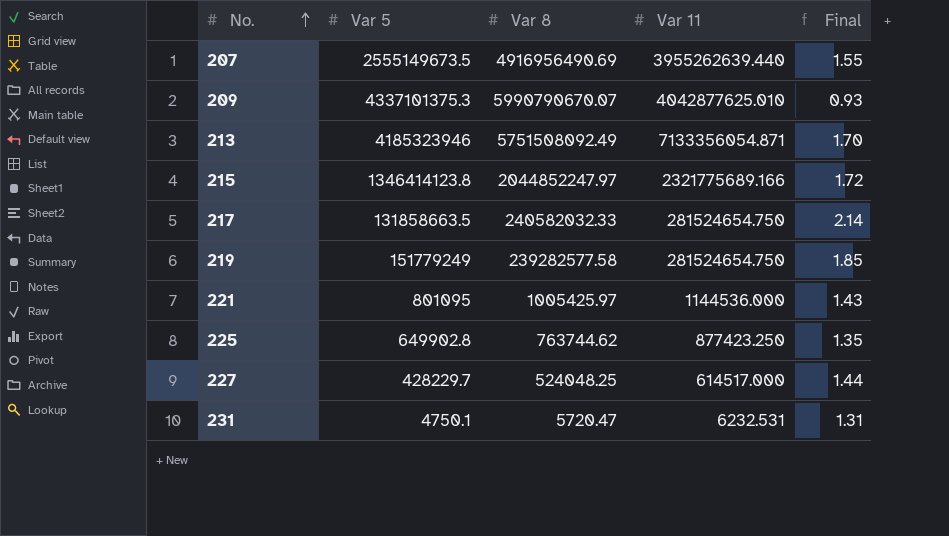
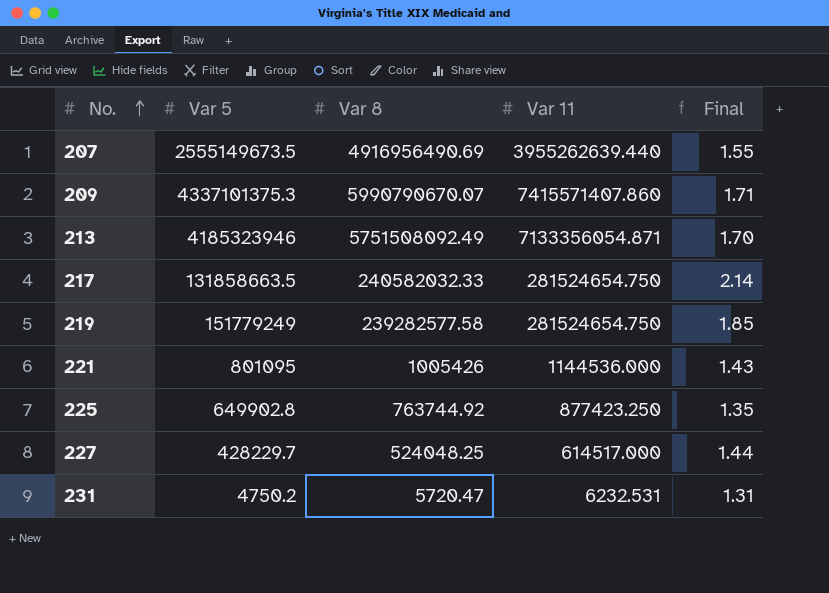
row 215: 1346414123.8 | 2044852247.97 | 2321775689.166 | 1.72 -> none
209 | Var 11: 4042877625.010 -> 7415571407.860
209 | Final: 0.93 -> 1.71
221 | Var 8: 1005425.97 -> 1005426
225 | Var 8: 763744.62 -> 763744.92
231 | Var 5: 4750.1 -> 4750.2

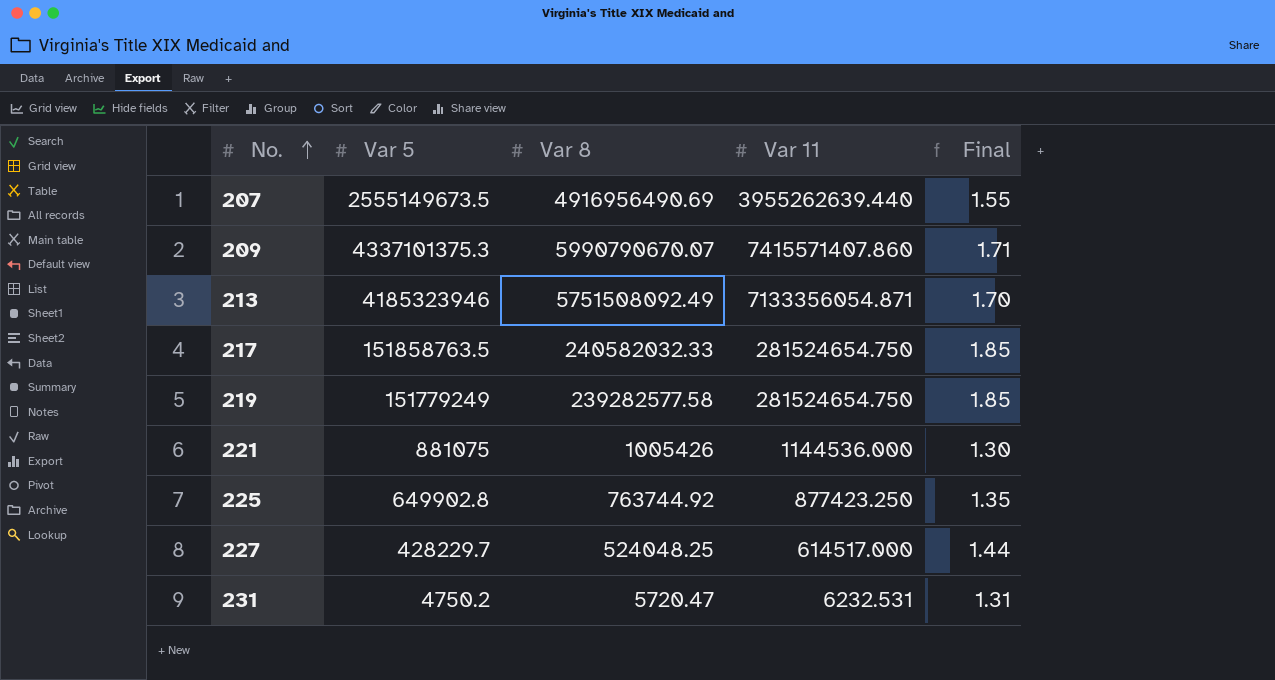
217 | Var 5: 131858663.5 -> 151858763.5
217 | Final: 2.14 -> 1.85
221 | Var 5: 801095 -> 881075
221 | Final: 1.43 -> 1.30

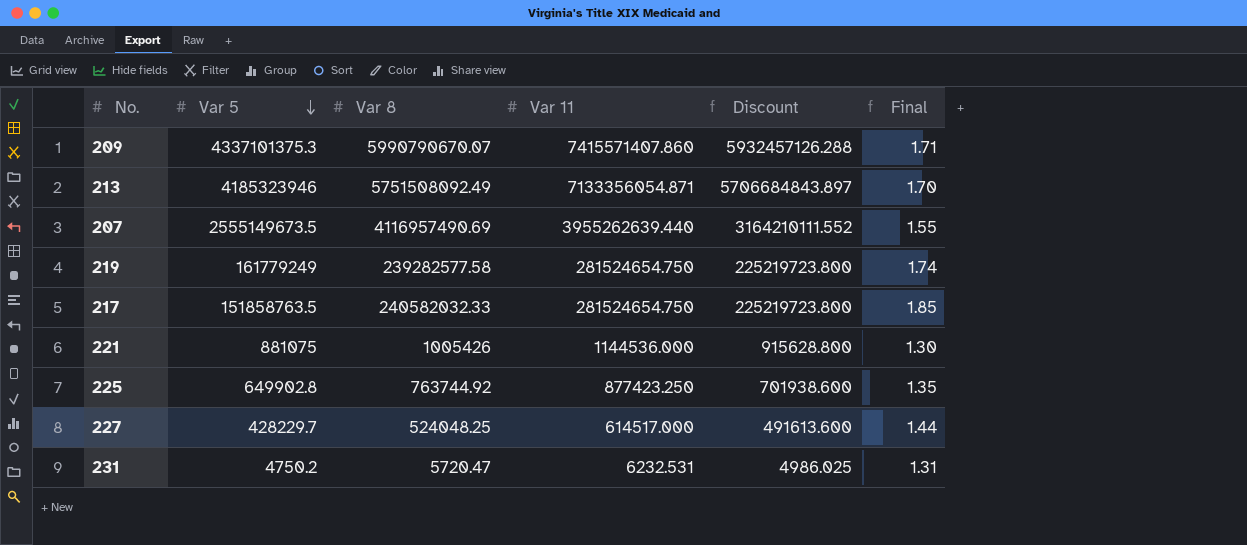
row order: No. ascending -> Var 5 descending
column Discount | formula: none -> [Var 11] * 0.8
207 | Var 8: 4916956490.69 -> 4116957490.69
219 | Var 5: 151779249 -> 161779249
219 | Final: 1.85 -> 1.74

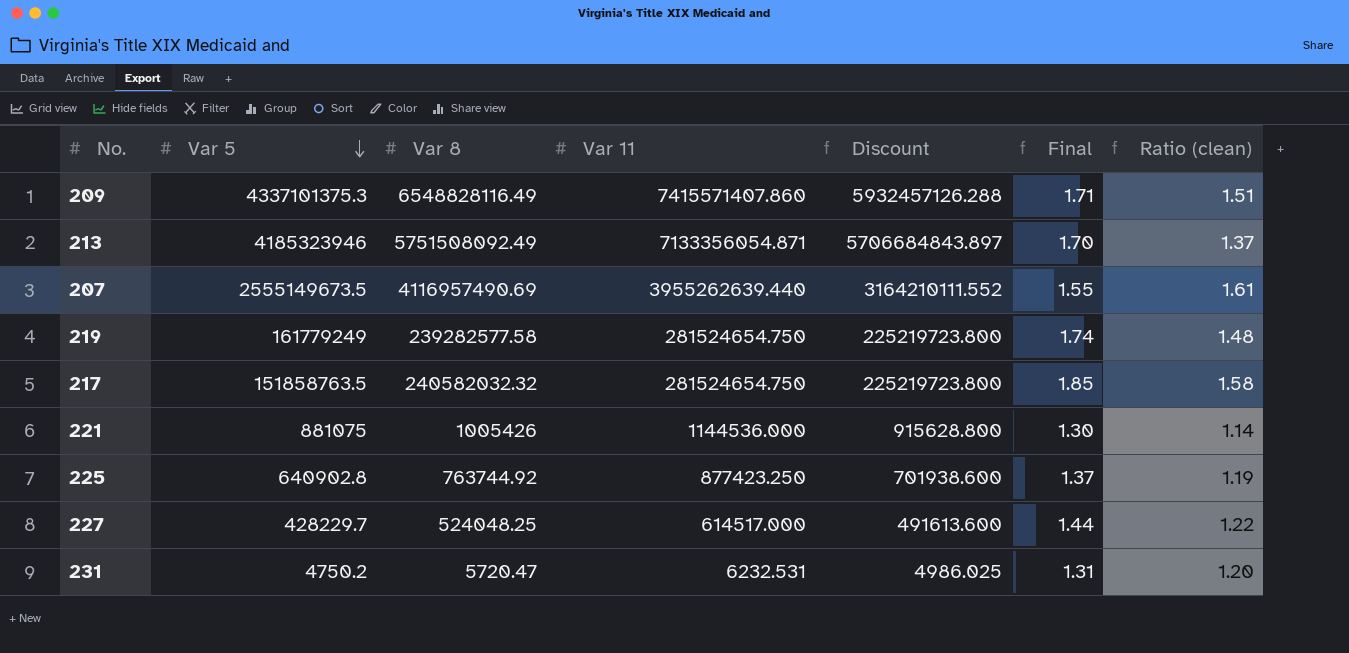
column Ratio (clean) | formula: none -> [Var 8] / [Var 5]
209 | Var 8: 5990790670.07 -> 6548828116.49
217 | Var 8: 240582032.33 -> 240582032.32
225 | Var 5: 649902.8 -> 640902.8
225 | Final: 1.35 -> 1.37

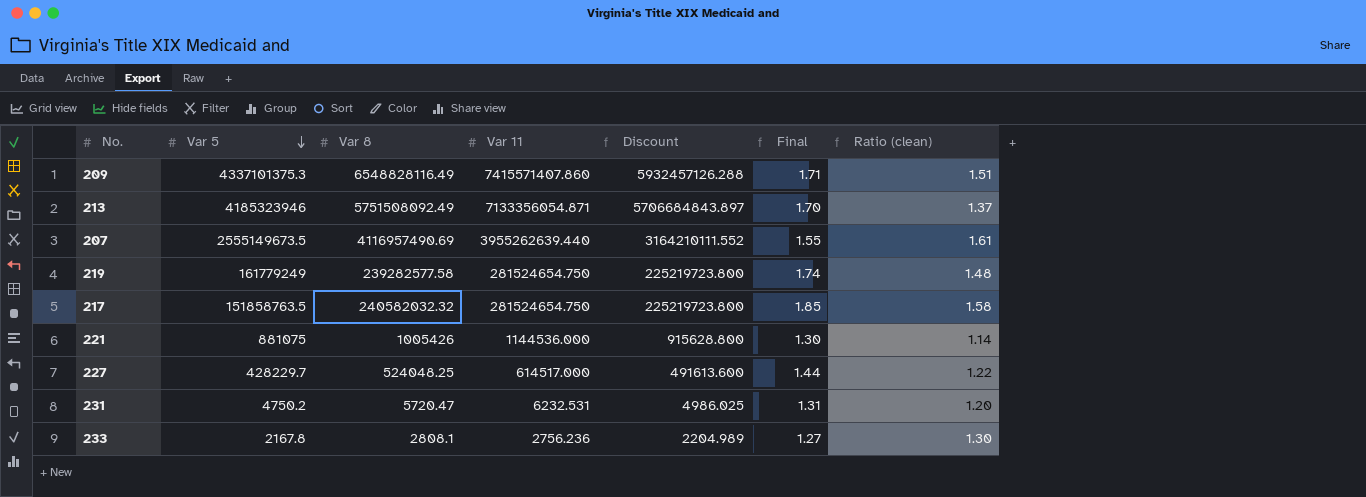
row 225: 640902.8 | 763744.92 | 877423.250 | 701938.600 | 1.37 | 1.19 -> none
row 233: none -> 2167.8 | 2808.1 | 2756.236 | 2204.989 | 1.27 | 1.30

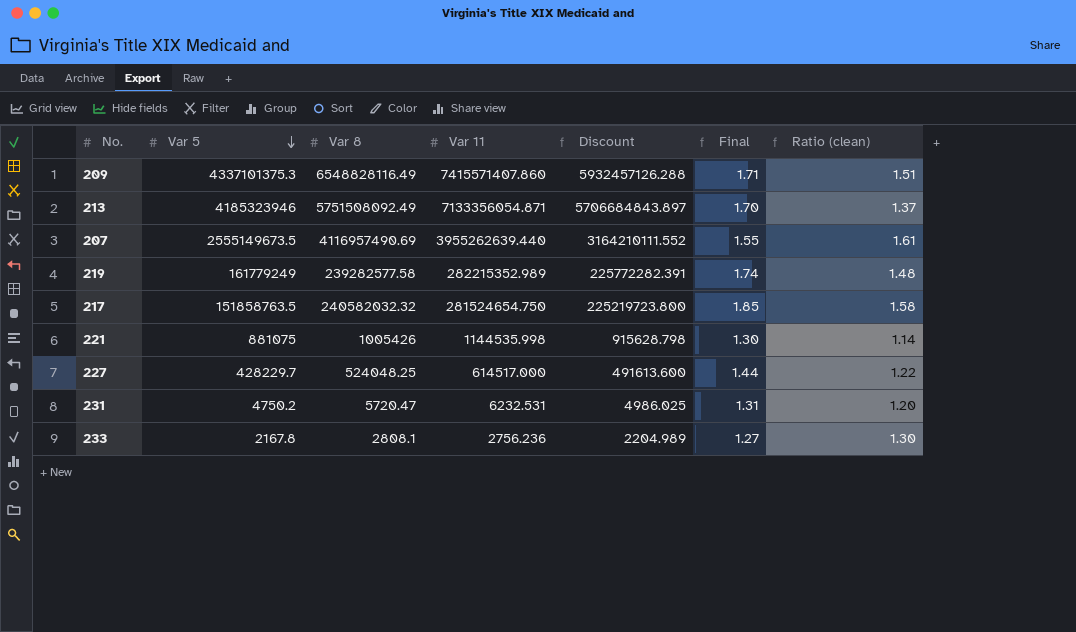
219 | Var 11: 281524654.750 -> 282215352.989
219 | Discount: 225219723.800 -> 225772282.391
221 | Var 11: 1144536.000 -> 1144535.998
221 | Discount: 915628.800 -> 915628.798

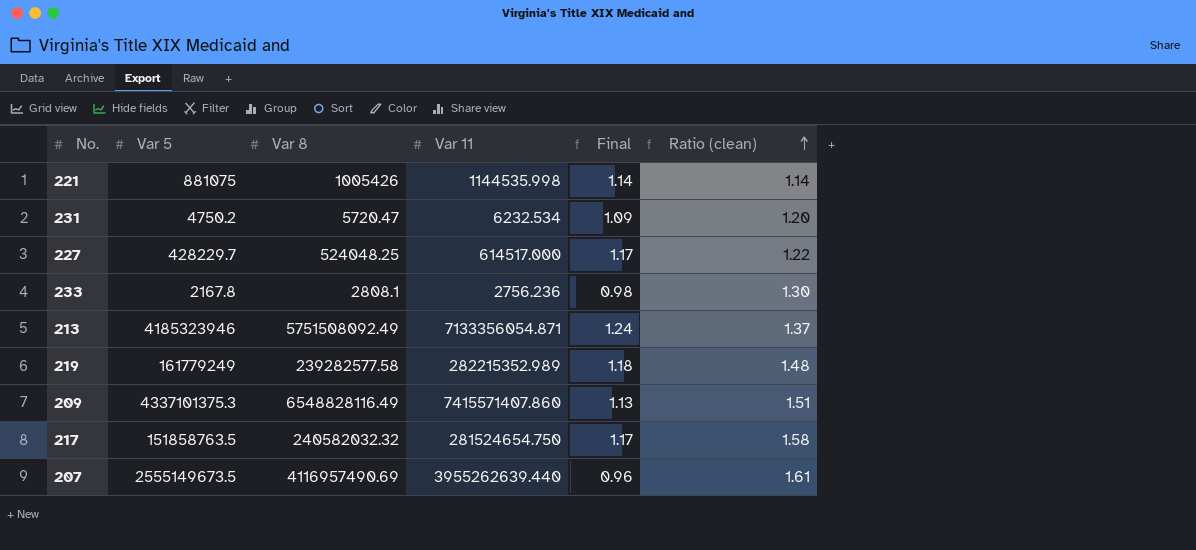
row order: Var 5 descending -> Ratio (clean) ascending
column Discount | formula: [Var 11] * 0.8 -> none
column Final | formula: [Var 11] / [Var 5] -> [Var 11] / [Var 8]
231 | Var 11: 6232.531 -> 6232.534

